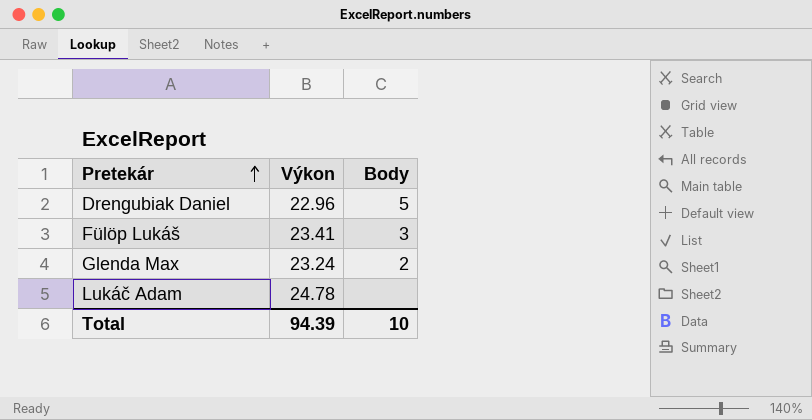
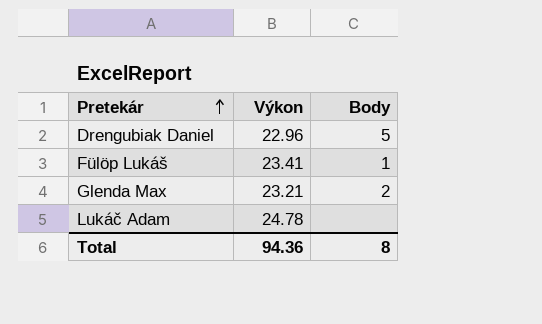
Fülöp Lukáš | Body: 3 -> 1
Glenda Max | Výkon: 23.24 -> 23.21
Total | Výkon: 94.39 -> 94.36
Total | Body: 10 -> 8

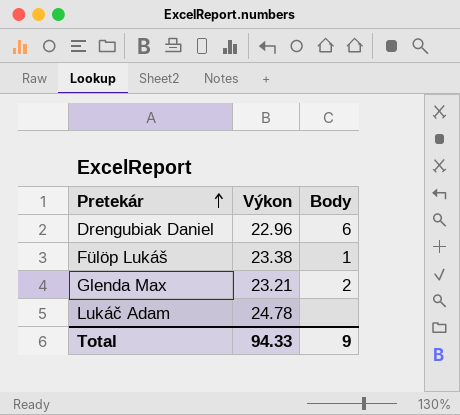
Drengubiak Daniel | Body: 5 -> 6
Fülöp Lukáš | Výkon: 23.41 -> 23.38
Total | Výkon: 94.36 -> 94.33
Total | Body: 8 -> 9

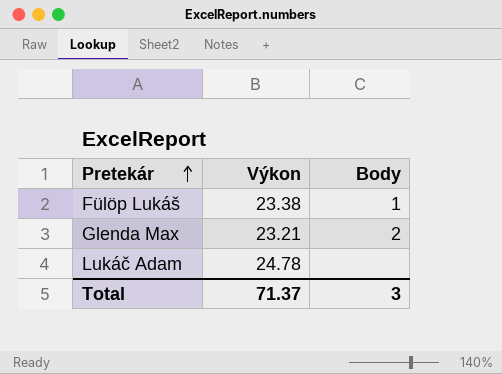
row Drengubiak Daniel: 22.96 | 6 -> none
Total | Výkon: 94.33 -> 71.37
Total | Body: 9 -> 3

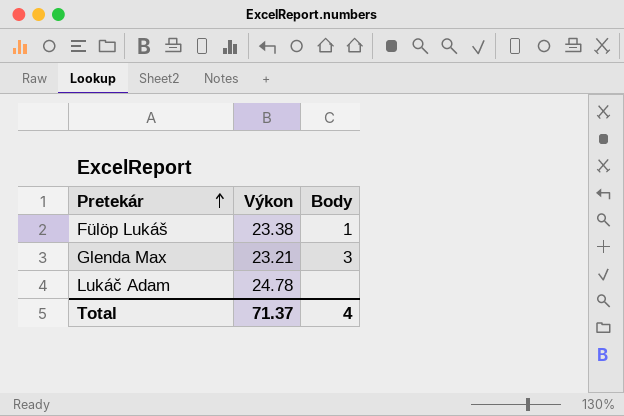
Glenda Max | Body: 2 -> 3
Total | Body: 3 -> 4

